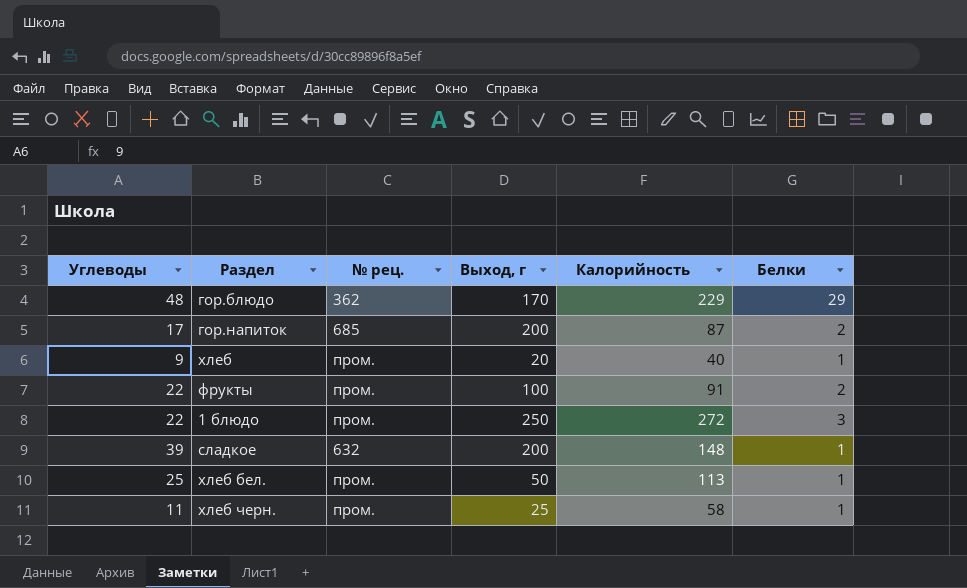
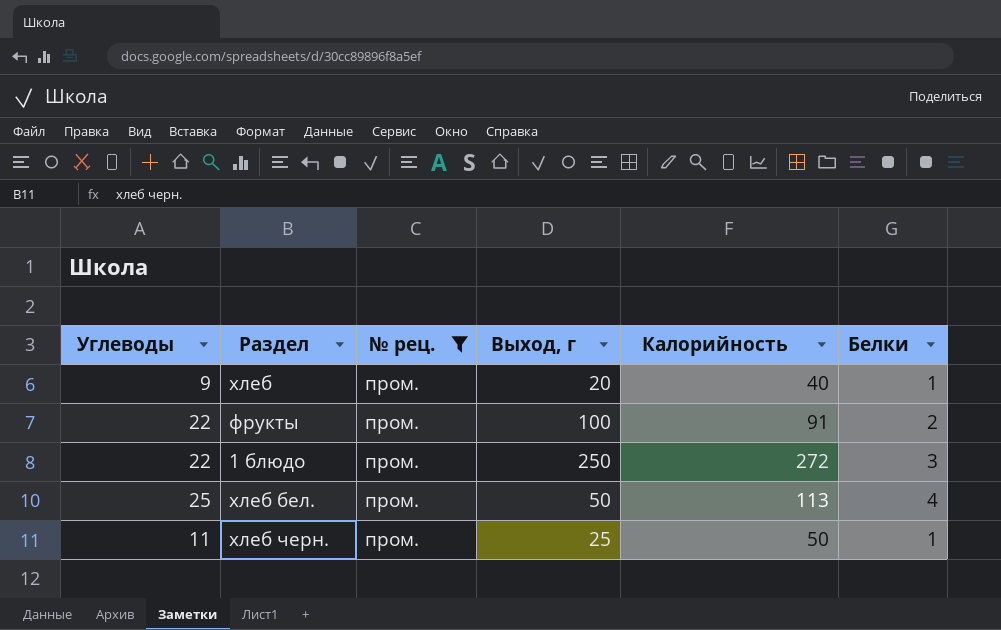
filter: none -> № рец. = пром.
хлеб бел. | Белки: 1 -> 4
хлеб черн. | Калорийность: 58 -> 50

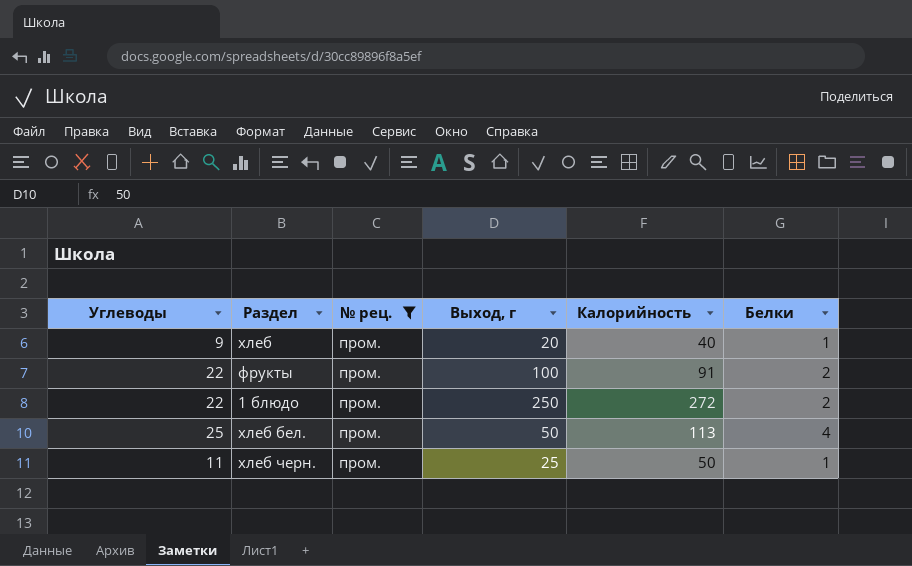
1 блюдо | Белки: 3 -> 2

